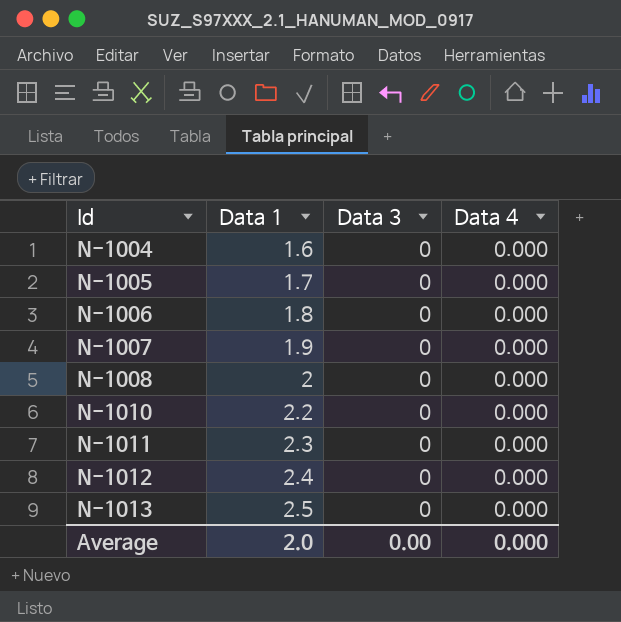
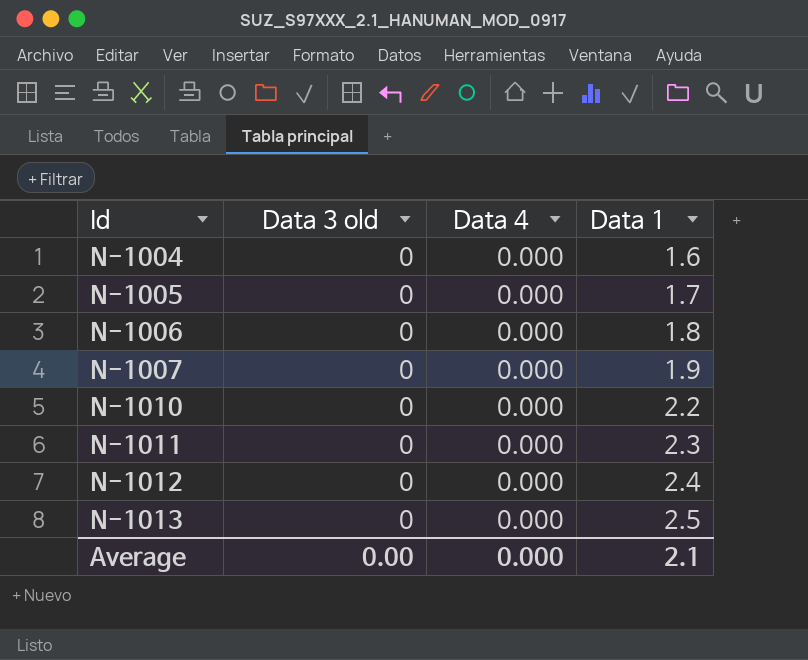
column name: Data 3 -> Data 3 old
column Data 1 | position: 2 -> 4
row N-1008: 2 | 0 | 0.000 -> none
Average | Data 1: 2.0 -> 2.1

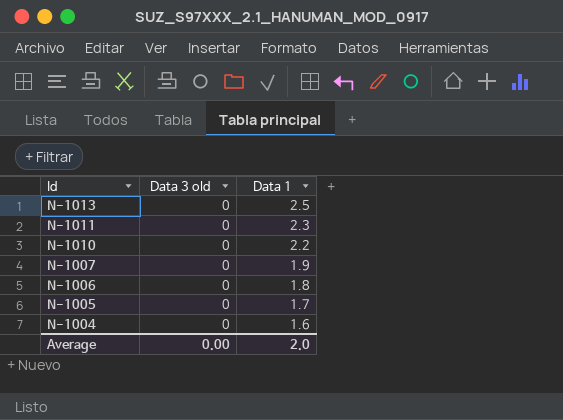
row order: Id ascending -> Id descending
column Data 4 | position: 3 -> none
row N-1012: 0 | 0.000 | 2.4 -> none
Average | Data 1: 2.1 -> 2.0

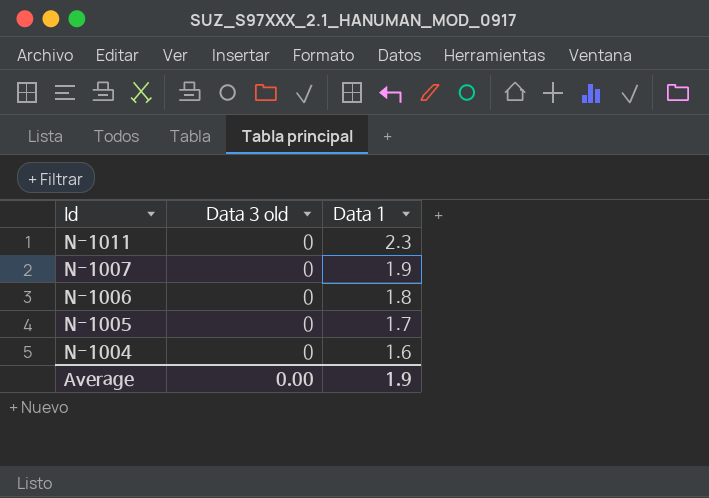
row N-1013: 0 | 2.5 -> none
row N-1010: 0 | 2.2 -> none
Average | Data 1: 2.0 -> 1.9

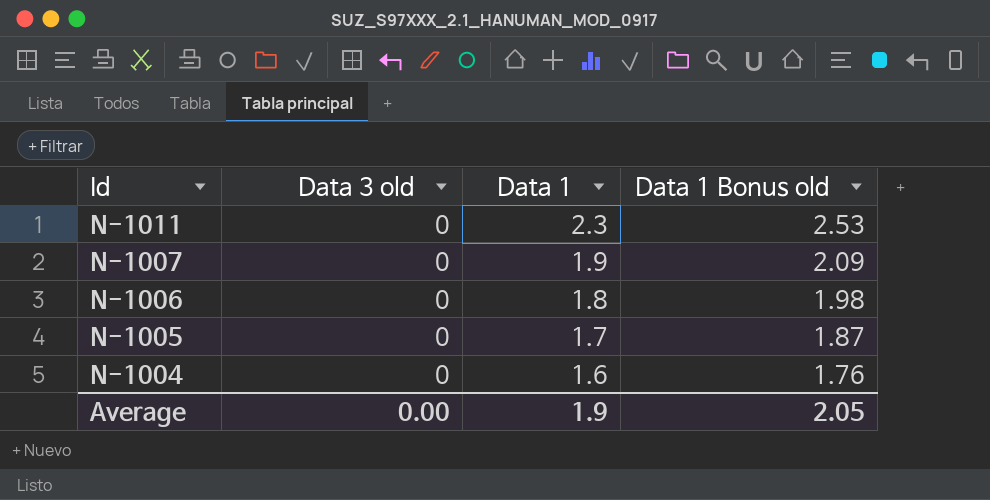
column Data 1 Bonus old | formula: none -> [Data 1] * 1.1

